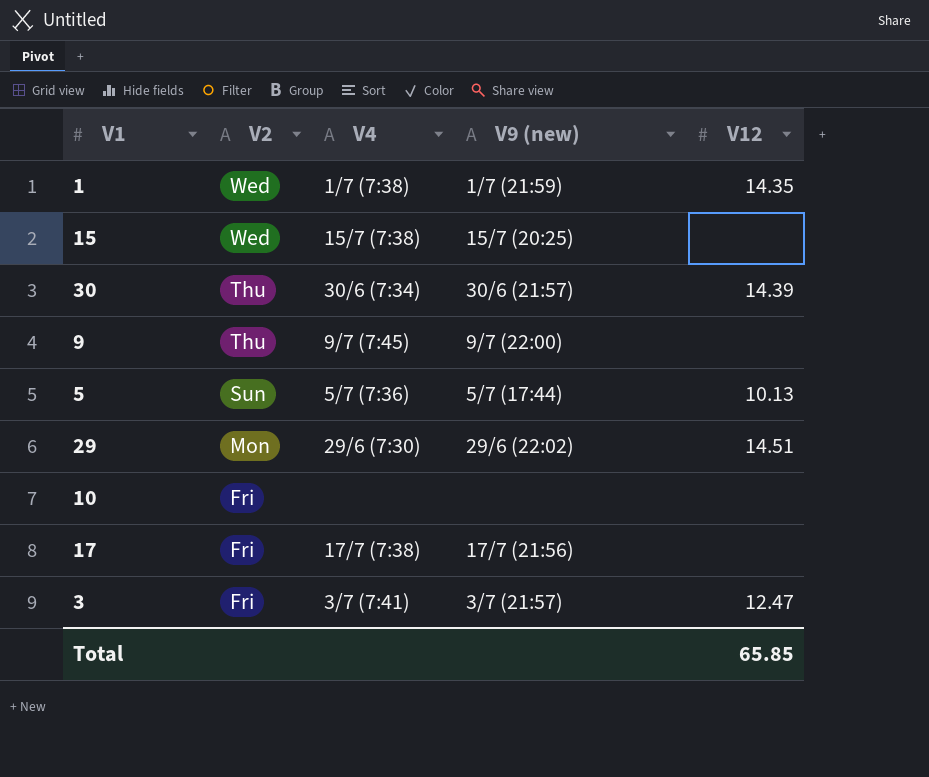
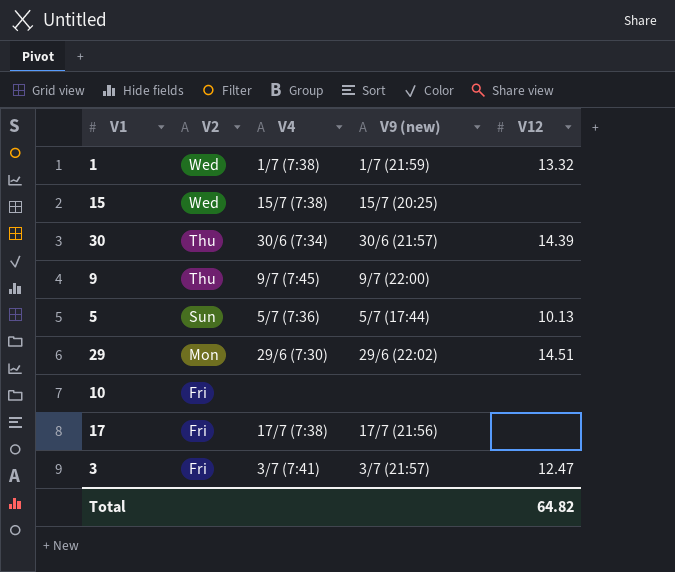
1 | V12: 14.35 -> 13.32
Total | V12: 65.85 -> 64.82

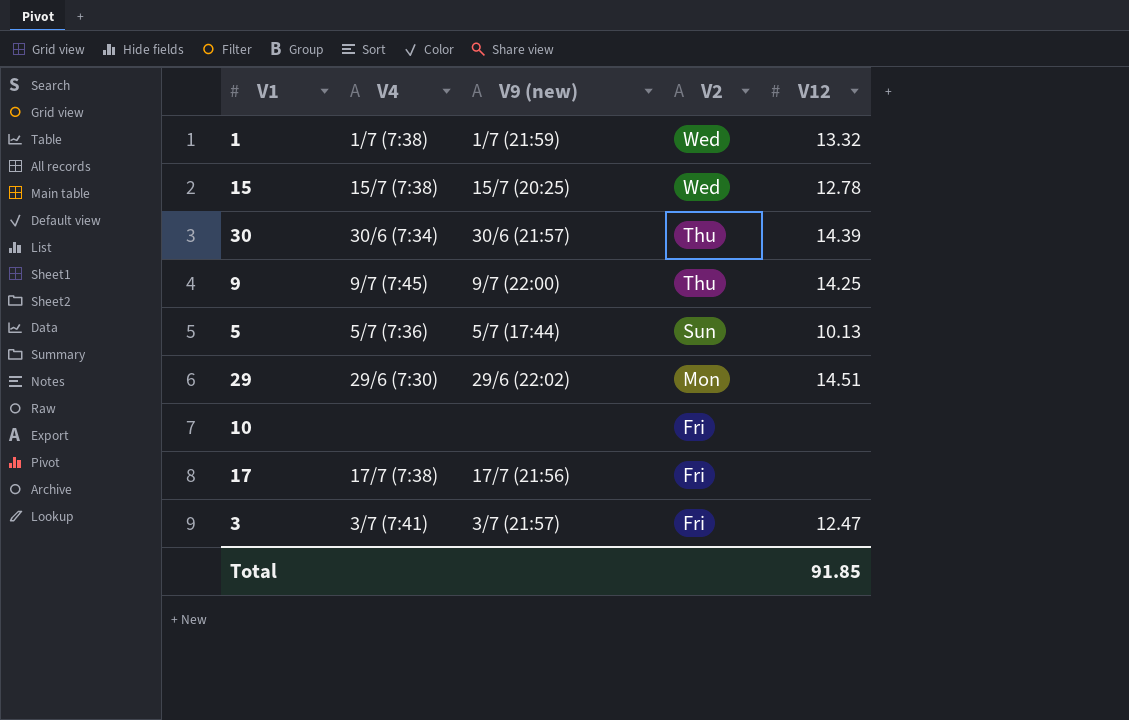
column V2 | position: 2 -> 4
15 | V12: none -> 12.78
9 | V12: none -> 14.25
Total | V12: 64.82 -> 91.85

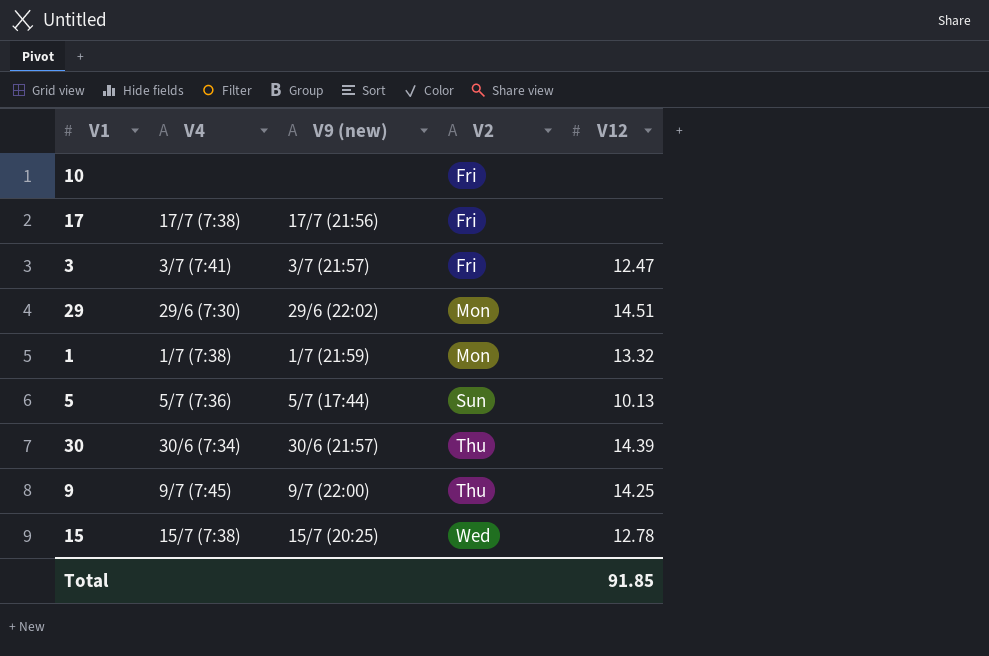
row order: V2 descending -> V2 ascending
1 | V2: Wed -> Mon

